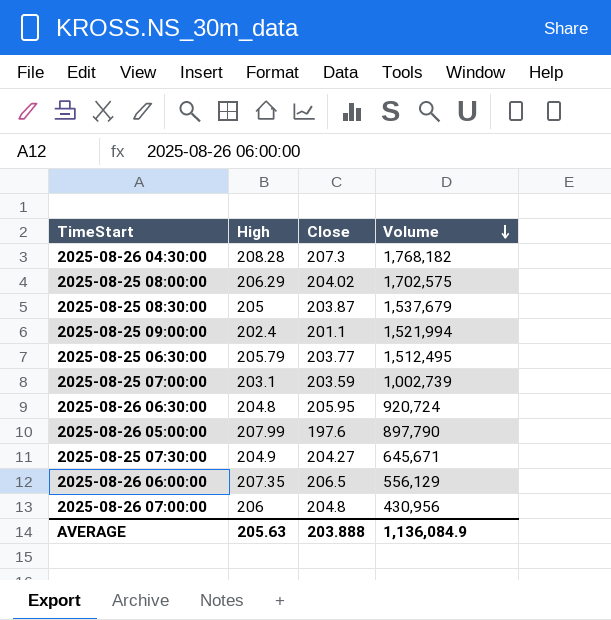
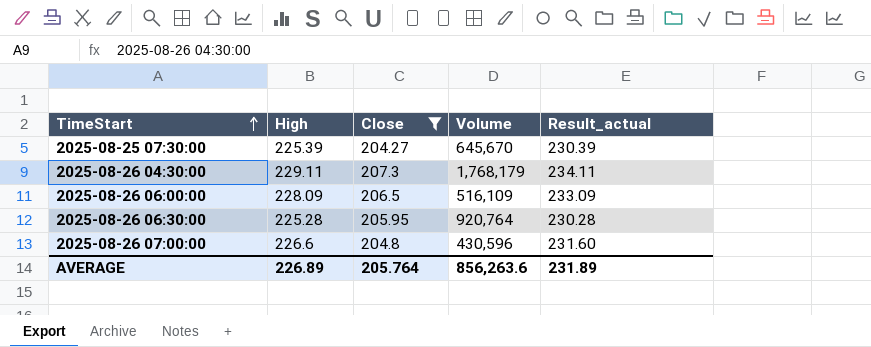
filter: none -> Close >= 204.27
row order: Volume descending -> TimeStart ascending
column Result_actual | formula: none -> [High] + 5
2025-08-25 07:30:00 | High: 204.9 -> 225.39
2025-08-25 07:30:00 | Volume: 645,671 -> 645,670
2025-08-26 04:30:00 | High: 208.28 -> 229.11
2025-08-26 04:30:00 | Volume: 1,768,182 -> 1,768,179
2025-08-26 06:00:00 | High: 207.35 -> 228.09
2025-08-26 06:00:00 | Volume: 556,129 -> 516,109
2025-08-26 06:30:00 | High: 204.8 -> 225.28
2025-08-26 06:30:00 | Volume: 920,724 -> 920,764
2025-08-26 07:00:00 | High: 206 -> 226.6
2025-08-26 07:00:00 | Volume: 430,956 -> 430,596
AVERAGE | High: 205.63 -> 226.89
AVERAGE | Close: 203.888 -> 205.764
AVERAGE | Volume: 1,136,084.9 -> 856,263.6

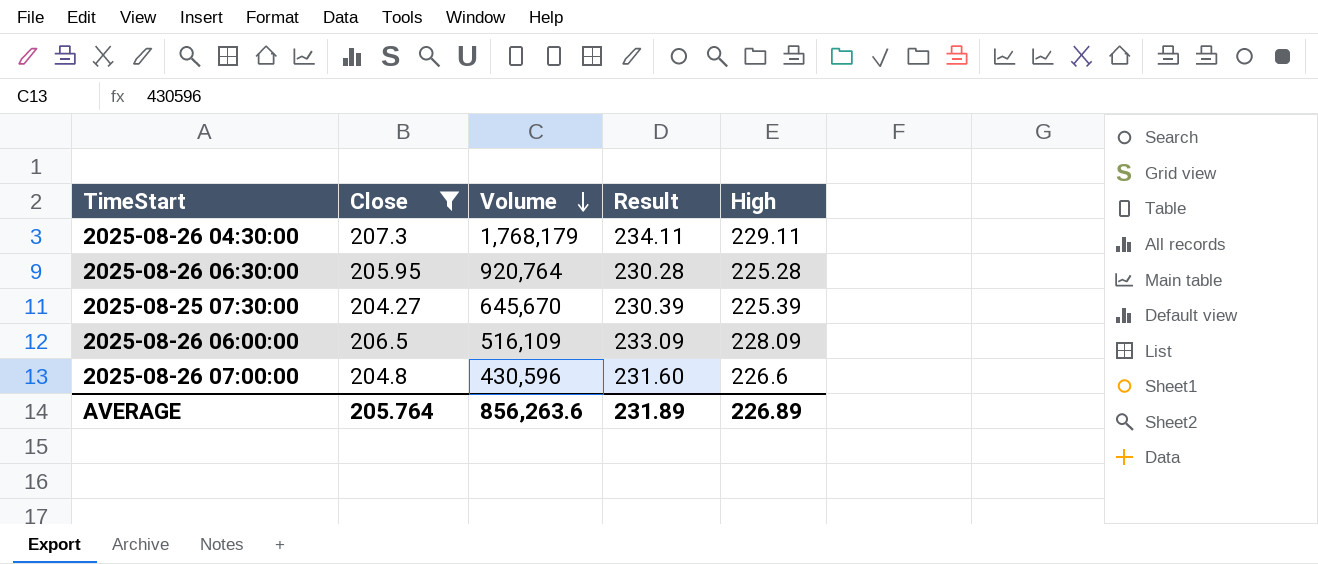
row order: TimeStart ascending -> Volume descending
column name: Result_actual -> Result
column High | position: 2 -> 5

